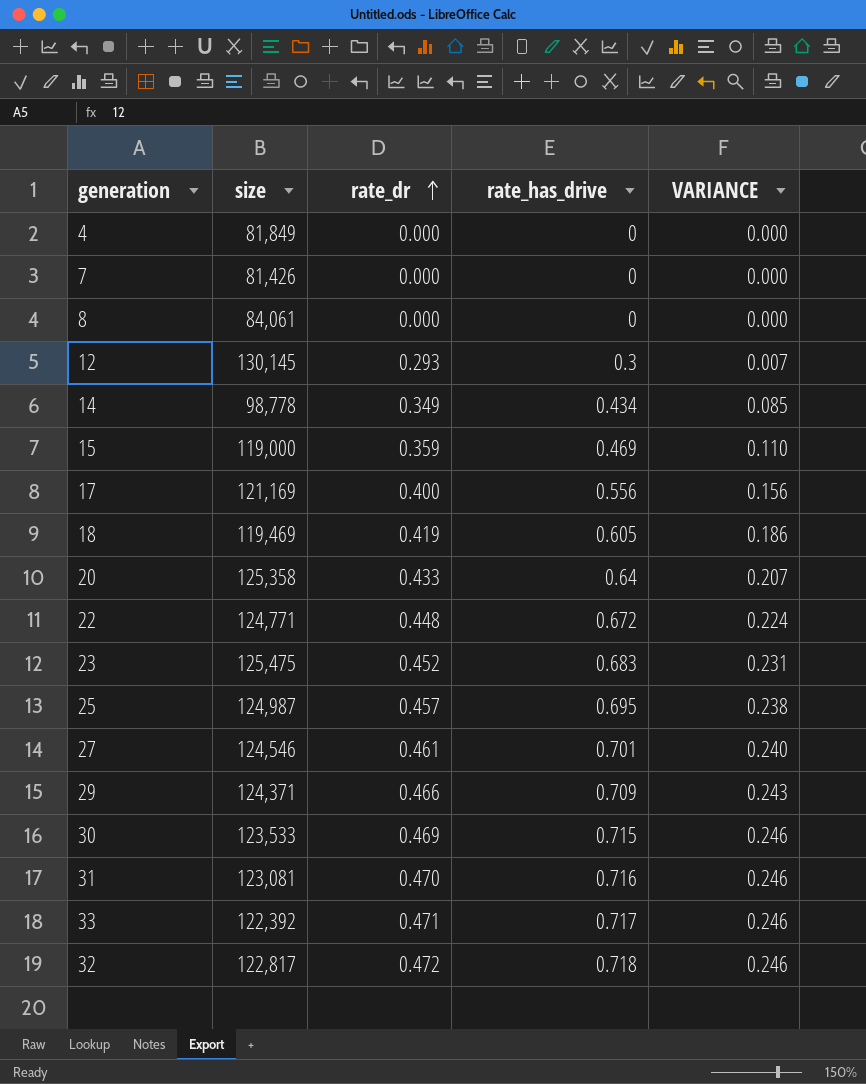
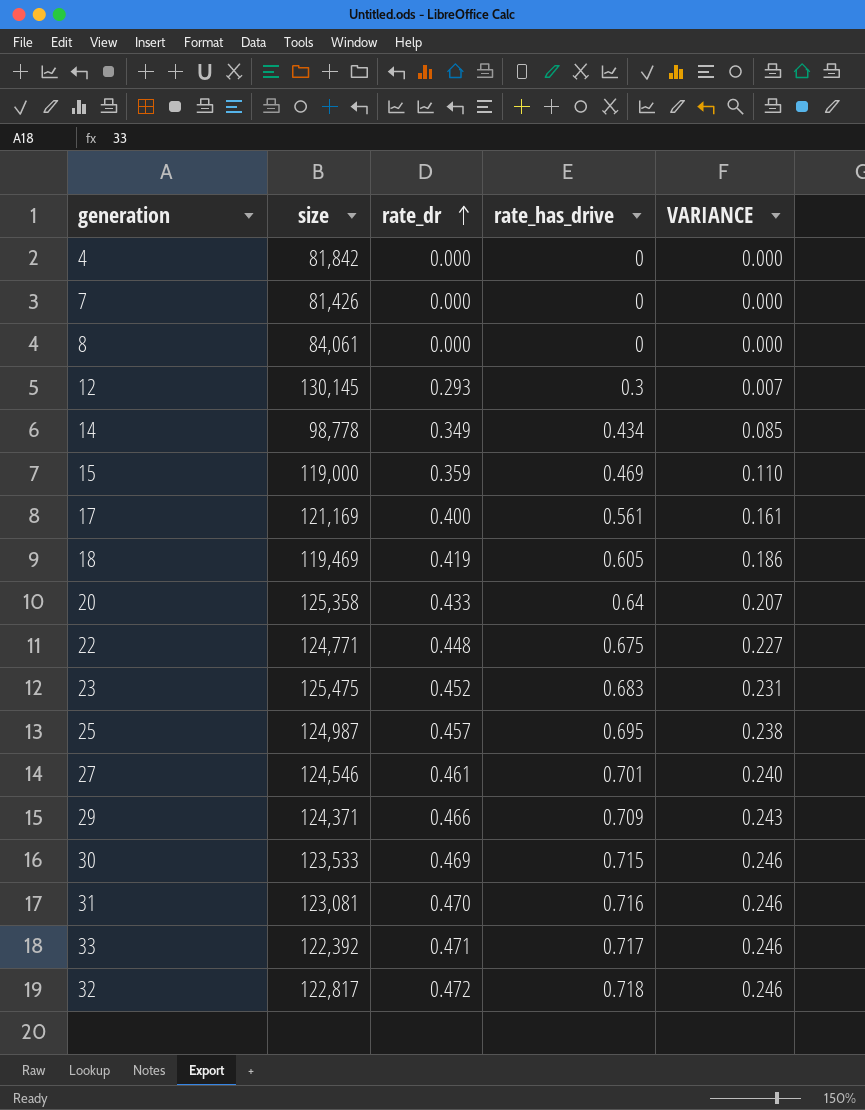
4 | size: 81,849 -> 81,842
17 | rate_has_drive: 0.556 -> 0.561
17 | VARIANCE: 0.156 -> 0.161
22 | rate_has_drive: 0.672 -> 0.675
22 | VARIANCE: 0.224 -> 0.227

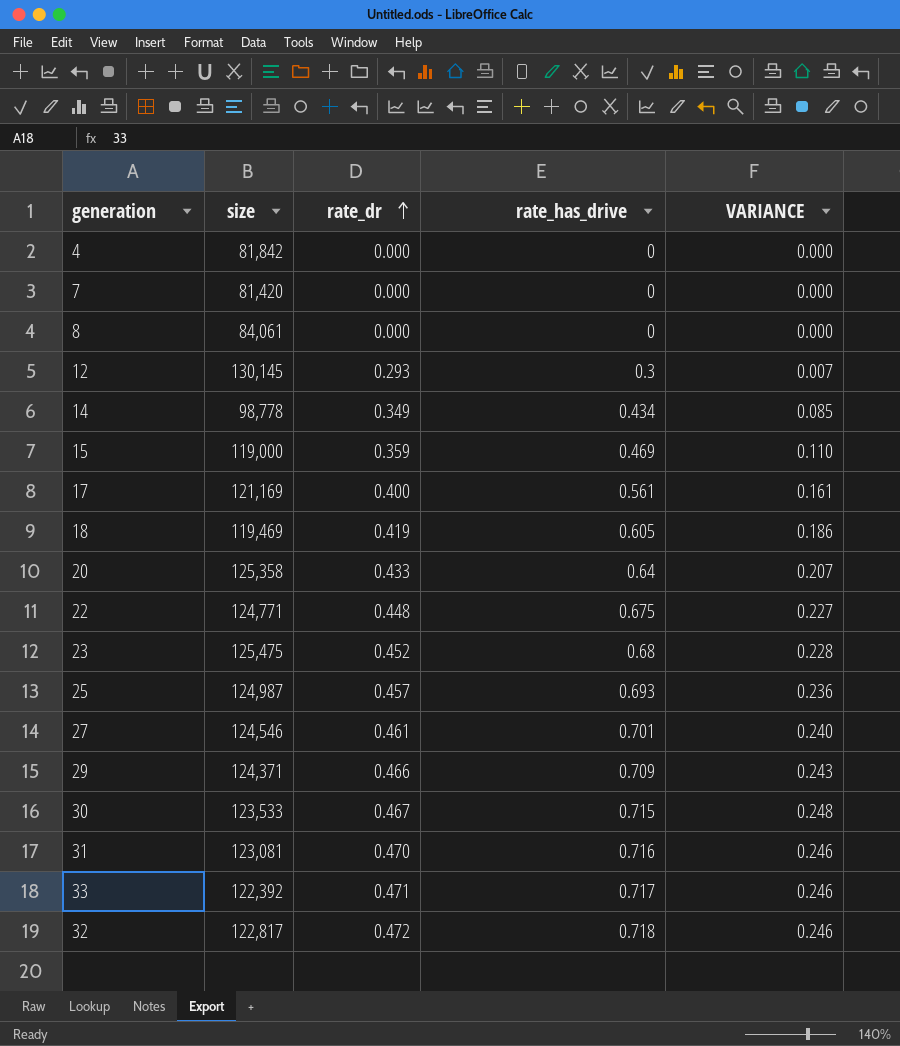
7 | size: 81,426 -> 81,420
23 | rate_has_drive: 0.683 -> 0.68
23 | VARIANCE: 0.231 -> 0.228
25 | rate_has_drive: 0.695 -> 0.693
25 | VARIANCE: 0.238 -> 0.236
30 | rate_dr: 0.469 -> 0.467
30 | VARIANCE: 0.246 -> 0.248

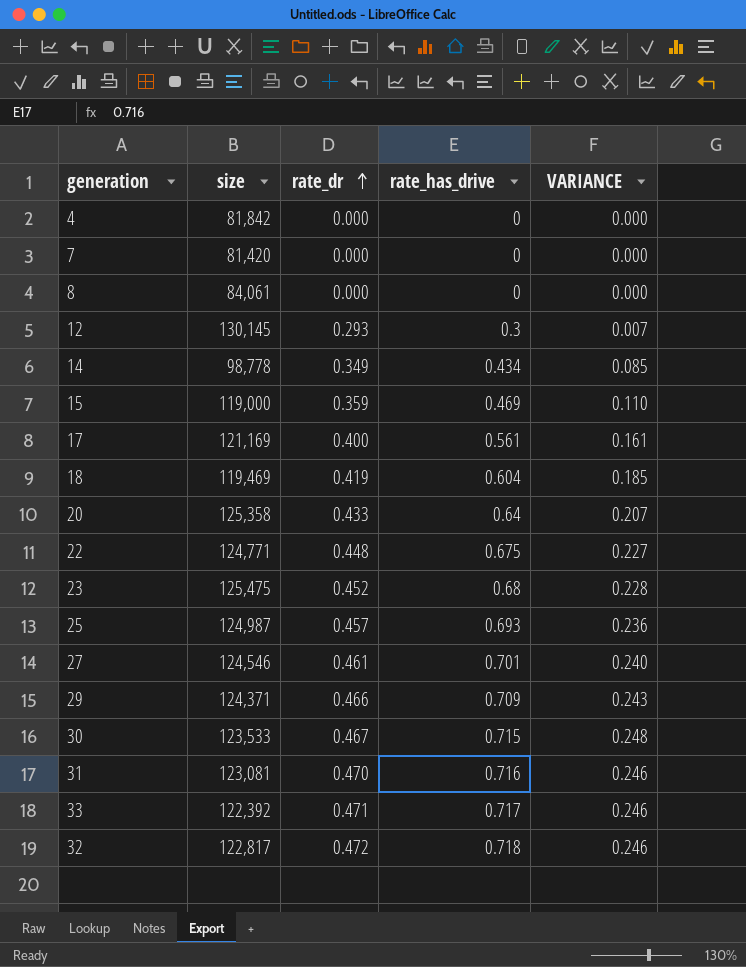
18 | rate_has_drive: 0.605 -> 0.604
18 | VARIANCE: 0.186 -> 0.185

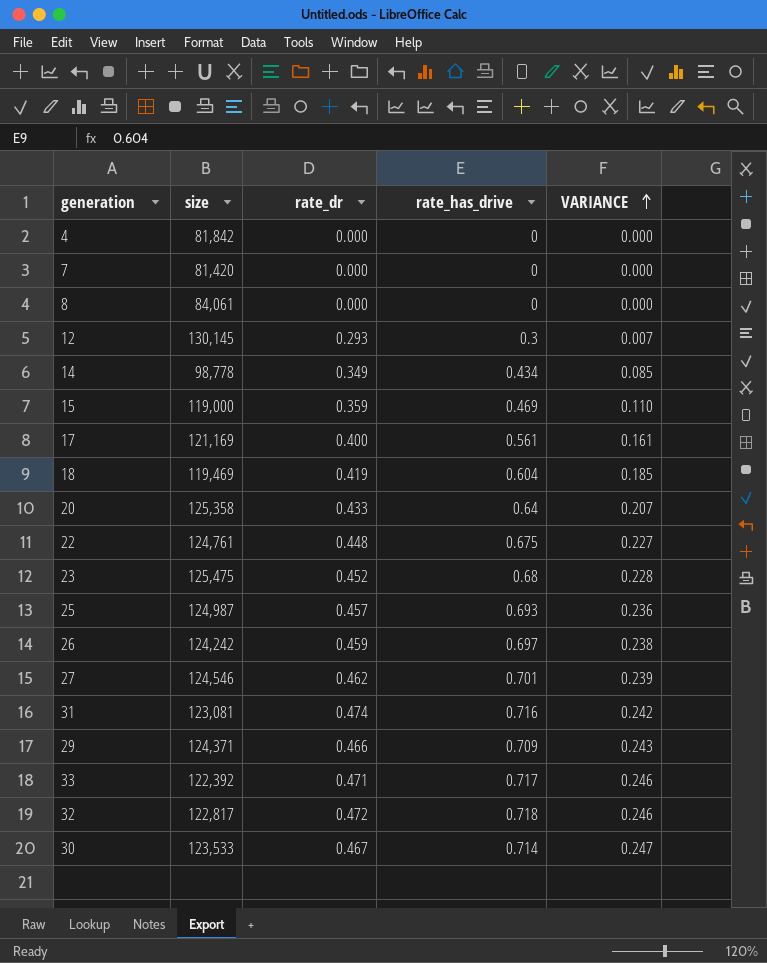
row order: rate_dr ascending -> VARIANCE ascending
22 | size: 124,771 -> 124,761
row 26: none -> 124,242 | 0.459 | 0.697 | 0.238
27 | rate_dr: 0.461 -> 0.462
27 | VARIANCE: 0.240 -> 0.239
31 | rate_dr: 0.470 -> 0.474
31 | VARIANCE: 0.246 -> 0.242
30 | rate_has_drive: 0.715 -> 0.714
30 | VARIANCE: 0.248 -> 0.247

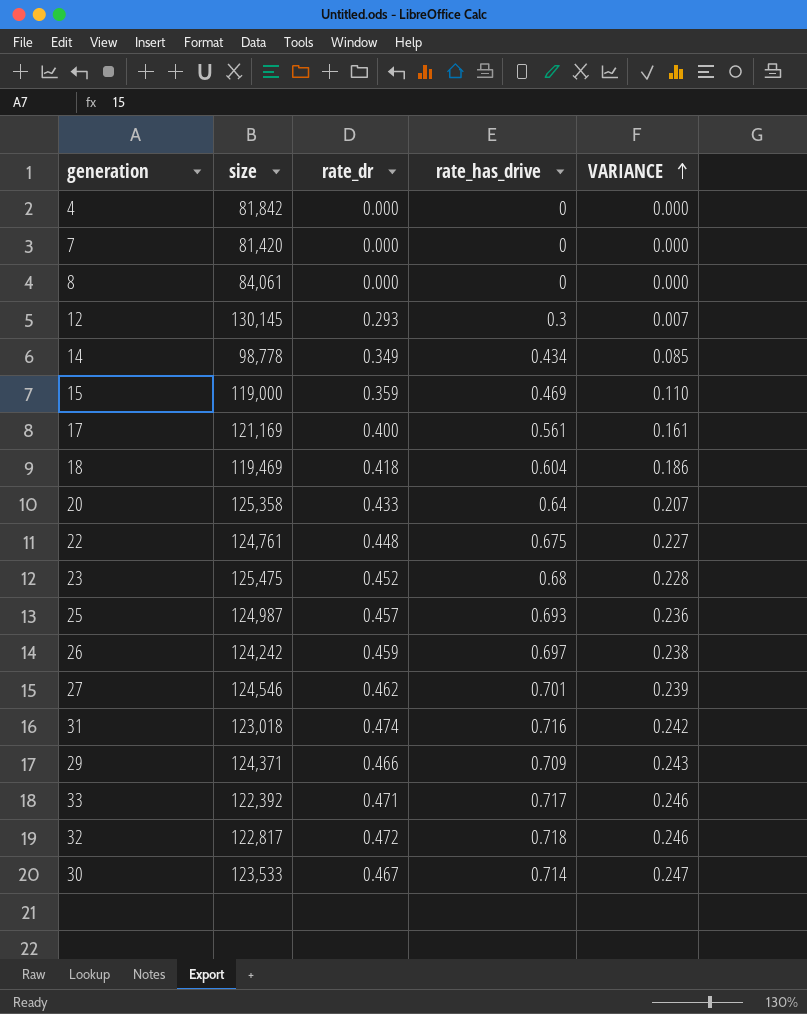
18 | rate_dr: 0.419 -> 0.418
18 | VARIANCE: 0.185 -> 0.186
31 | size: 123,081 -> 123,018

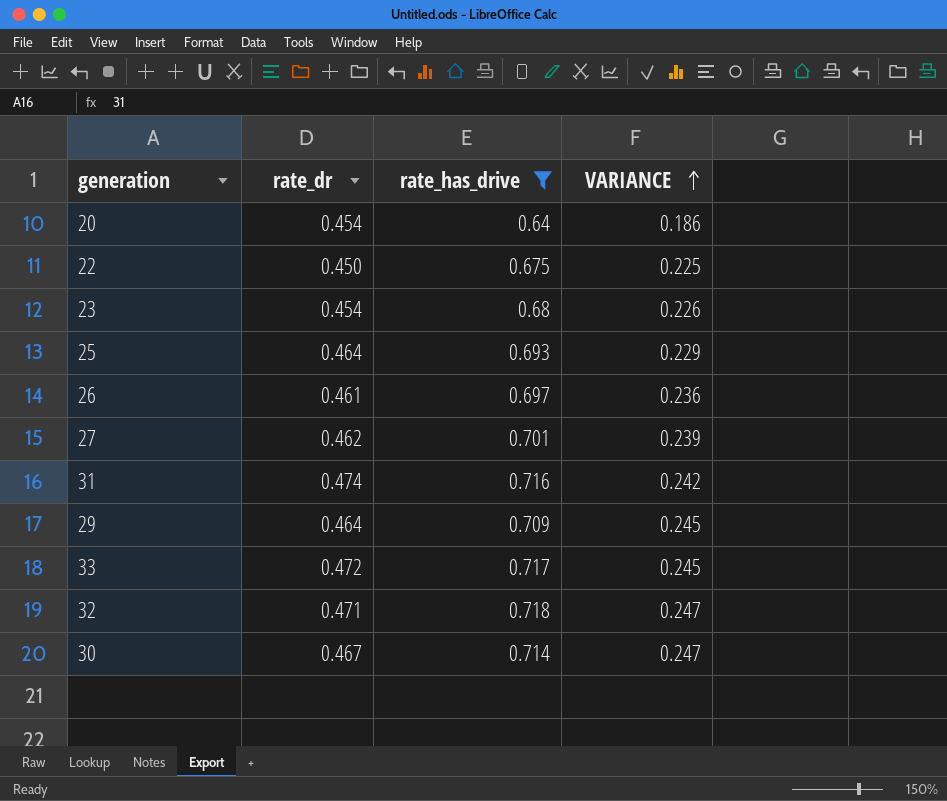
filter: none -> rate_has_drive >= 0.64
column size | position: 2 -> none
20 | rate_dr: 0.433 -> 0.454
20 | VARIANCE: 0.207 -> 0.186
22 | rate_dr: 0.448 -> 0.450
22 | VARIANCE: 0.227 -> 0.225
23 | rate_dr: 0.452 -> 0.454
23 | VARIANCE: 0.228 -> 0.226
25 | rate_dr: 0.457 -> 0.464
25 | VARIANCE: 0.236 -> 0.229
26 | rate_dr: 0.459 -> 0.461
26 | VARIANCE: 0.238 -> 0.236
29 | rate_dr: 0.466 -> 0.464
29 | VARIANCE: 0.243 -> 0.245
33 | rate_dr: 0.471 -> 0.472
33 | VARIANCE: 0.246 -> 0.245
32 | rate_dr: 0.472 -> 0.471
32 | VARIANCE: 0.246 -> 0.247

